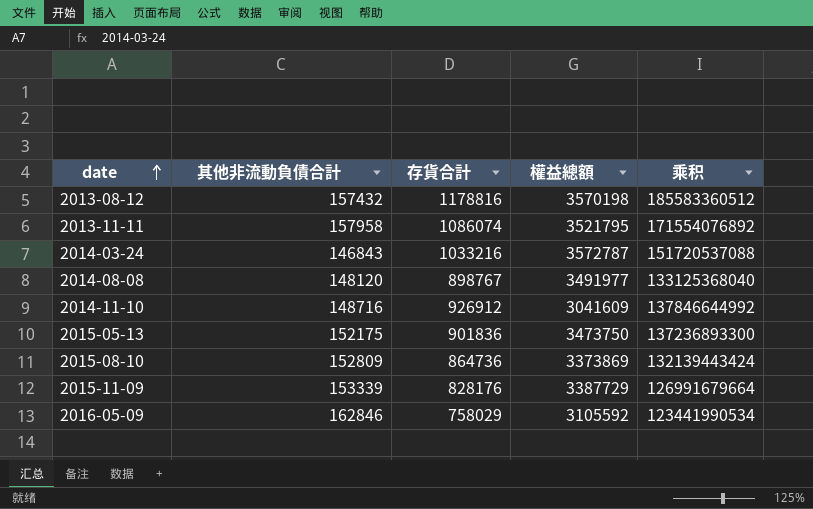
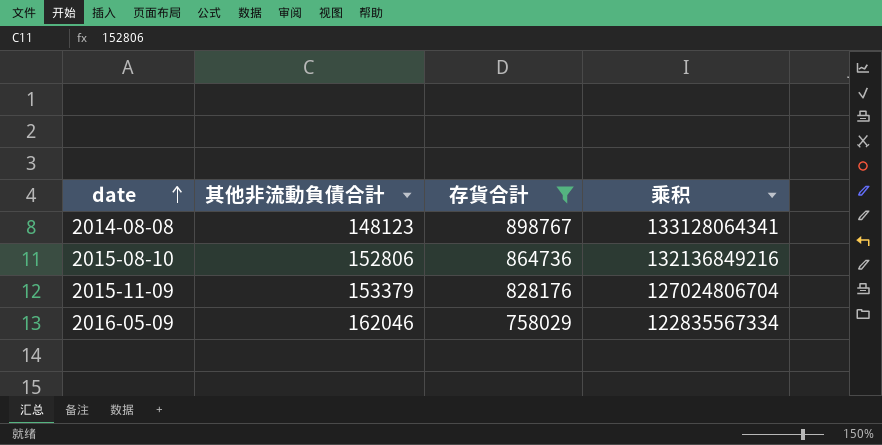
filter: none -> 存貨合計 <= 898767
column 權益總額 | position: 4 -> none
2014-08-08 | 其他非流動負債合計: 148120 -> 148123
2014-08-08 | 乘积: 133125368040 -> 133128064341
2015-08-10 | 其他非流動負債合計: 152809 -> 152806
2015-08-10 | 乘积: 132139443424 -> 132136849216
2015-11-09 | 其他非流動負債合計: 153339 -> 153379
2015-11-09 | 乘积: 126991679664 -> 127024806704
2016-05-09 | 其他非流動負債合計: 162846 -> 162046
2016-05-09 | 乘积: 123441990534 -> 122835567334

